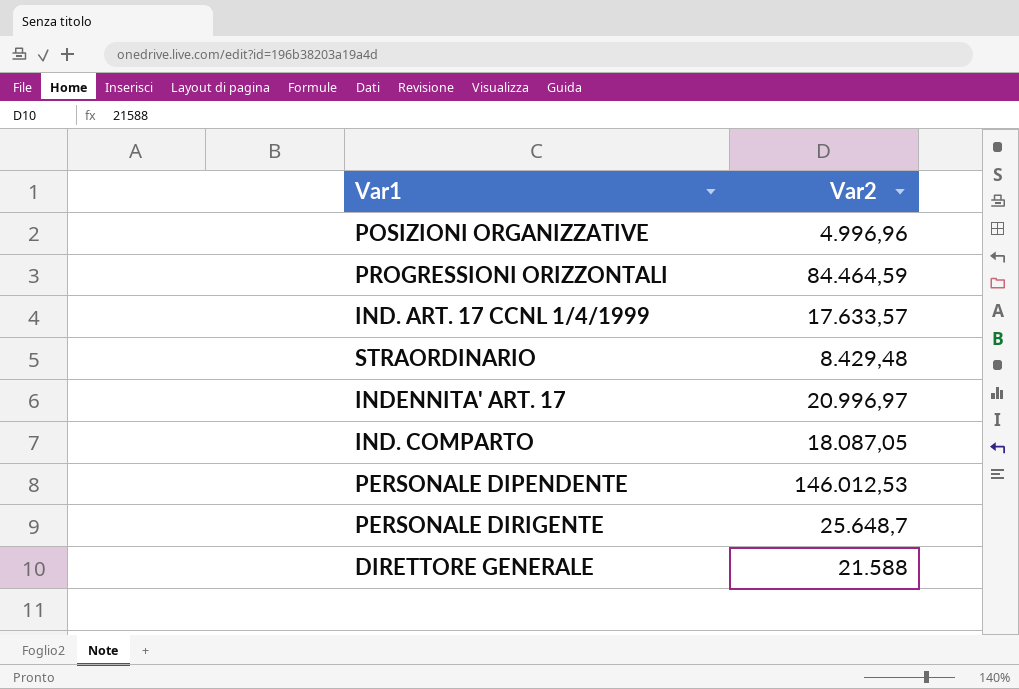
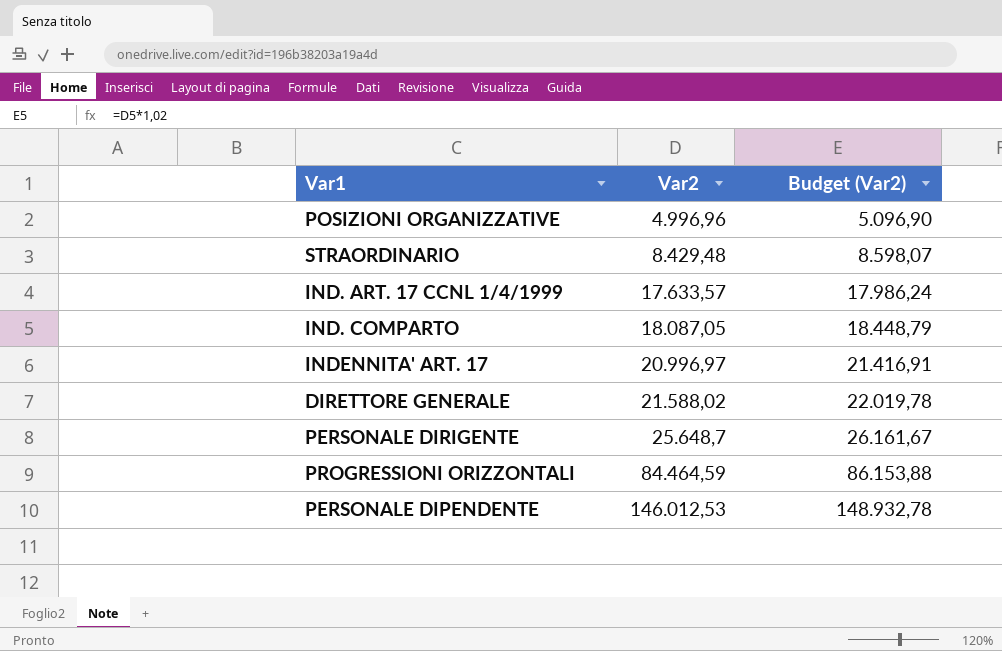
row order: none -> Var2 ascending
column Budget (Var2) | formula: none -> [Var2] * 1,02
DIRETTORE GENERALE | Var2: 21.588 -> 21.588,02

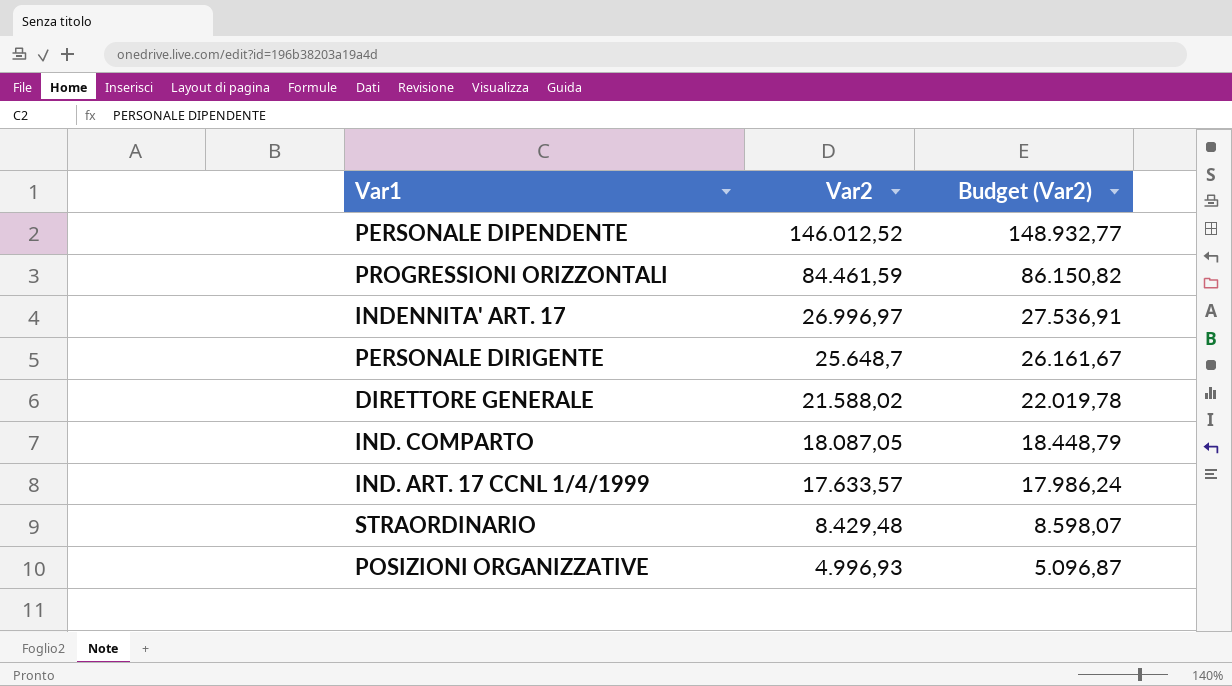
row order: Var2 ascending -> Var2 descending
PERSONALE DIPENDENTE | Var2: 146.012,53 -> 146.012,52
PERSONALE DIPENDENTE | Budget (Var2): 148.932,78 -> 148.932,77
PROGRESSIONI ORIZZONTALI | Var2: 84.464,59 -> 84.461,59
PROGRESSIONI ORIZZONTALI | Budget (Var2): 86.153,88 -> 86.150,82
INDENNITA' ART. 17 | Var2: 20.996,97 -> 26.996,97
INDENNITA' ART. 17 | Budget (Var2): 21.416,91 -> 27.536,91
POSIZIONI ORGANIZZATIVE | Var2: 4.996,96 -> 4.996,93
POSIZIONI ORGANIZZATIVE | Budget (Var2): 5.096,90 -> 5.096,87

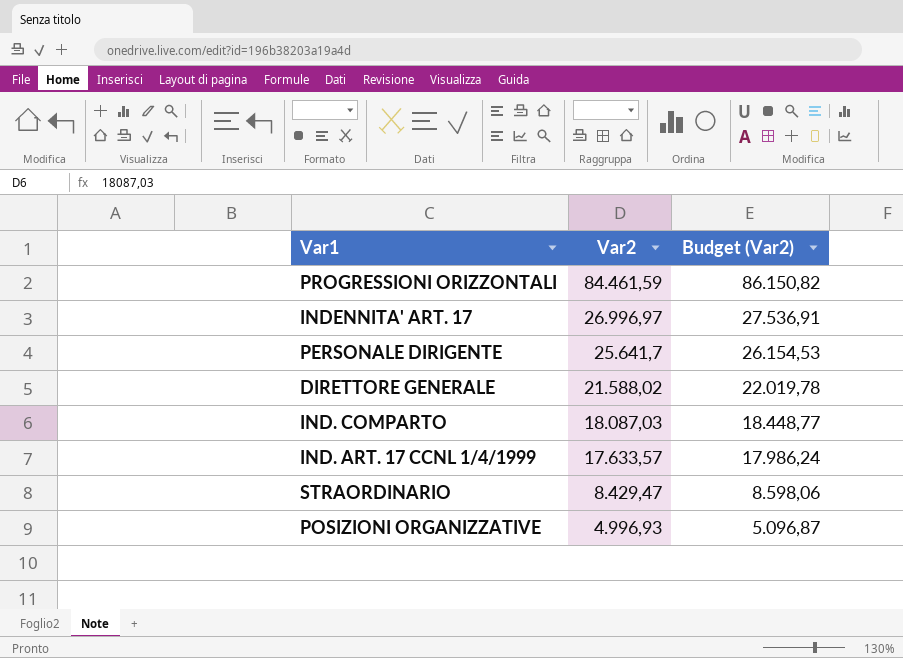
row PERSONALE DIPENDENTE: 146.012,52 | 148.932,77 -> none
PERSONALE DIRIGENTE | Var2: 25.648,7 -> 25.641,7
PERSONALE DIRIGENTE | Budget (Var2): 26.161,67 -> 26.154,53
IND. COMPARTO | Var2: 18.087,05 -> 18.087,03
IND. COMPARTO | Budget (Var2): 18.448,79 -> 18.448,77
STRAORDINARIO | Var2: 8.429,48 -> 8.429,47
STRAORDINARIO | Budget (Var2): 8.598,07 -> 8.598,06

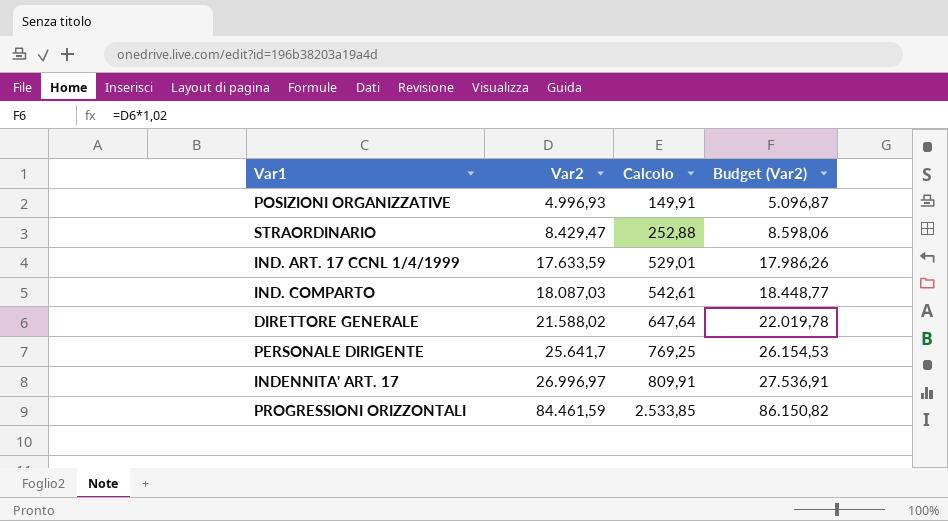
row order: Var2 descending -> Var2 ascending
column Calcolo | formula: none -> [Var2] * 0,03
IND. ART. 17 CCNL 1/4/1999 | Var2: 17.633,57 -> 17.633,59
IND. ART. 17 CCNL 1/4/1999 | Budget (Var2): 17.986,24 -> 17.986,26

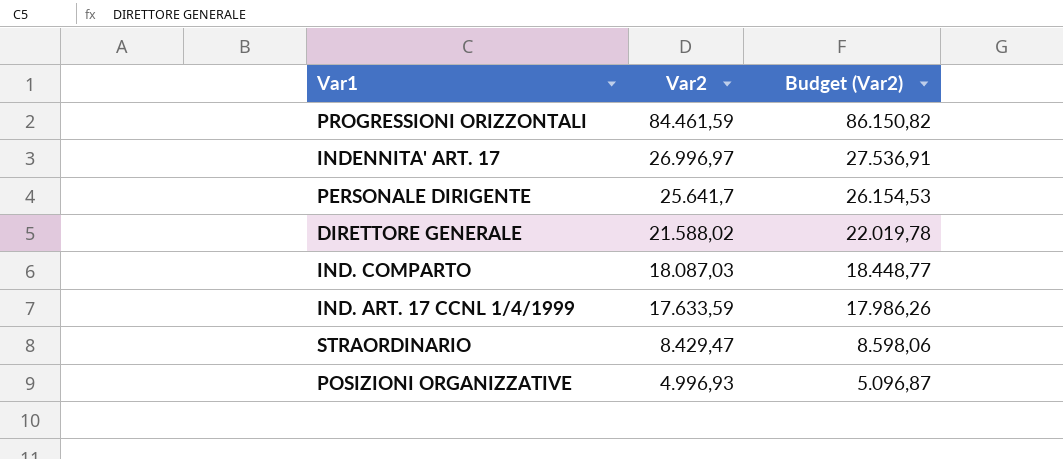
row order: Var2 ascending -> Var2 descending
column Calcolo | formula: [Var2] * 0,03 -> none

